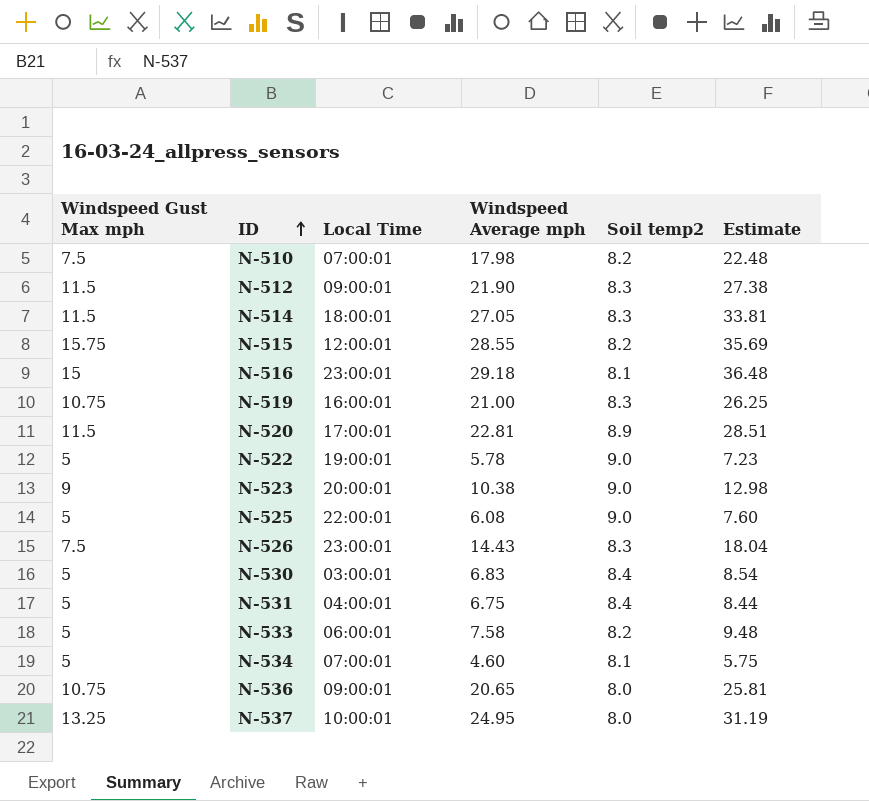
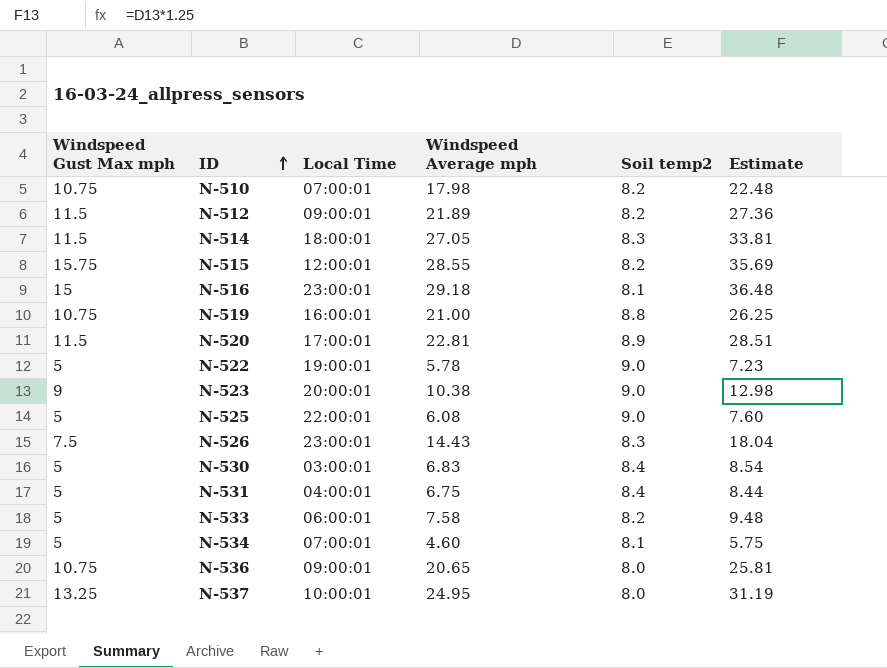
N-510 | Windspeed Gust Max mph: 7.5 -> 10.75
N-512 | Windspeed Average mph: 21.90 -> 21.89
N-512 | Soil temp2: 8.3 -> 8.2
N-512 | Estimate: 27.38 -> 27.36
N-519 | Soil temp2: 8.3 -> 8.8

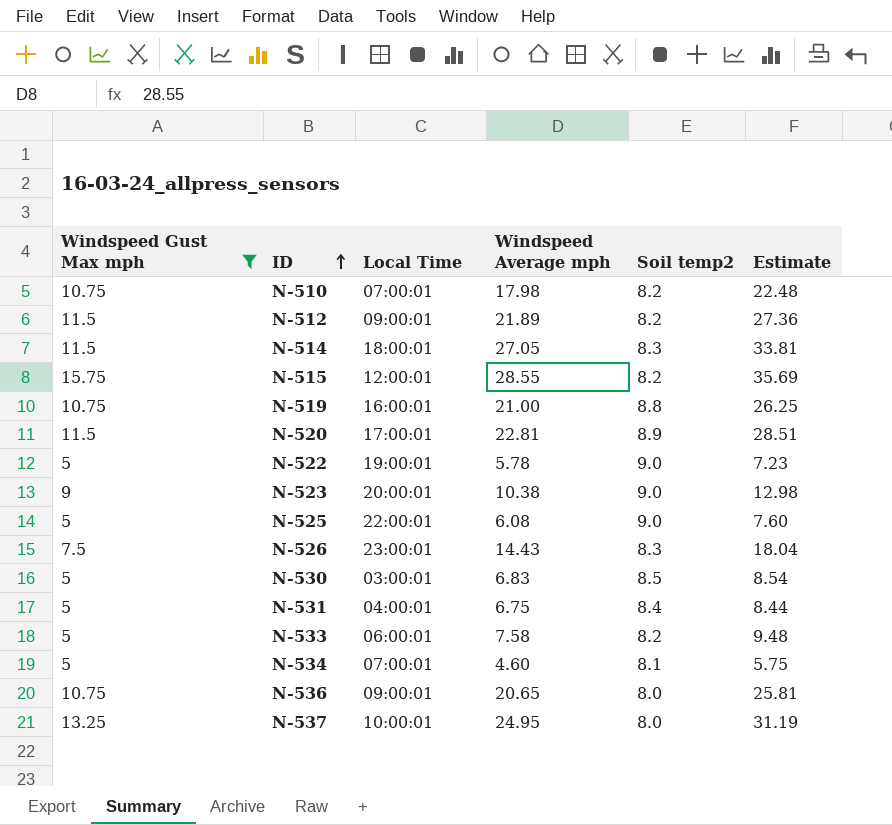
filter: none -> Windspeed Gust Max mph != 15
N-530 | Soil temp2: 8.4 -> 8.5

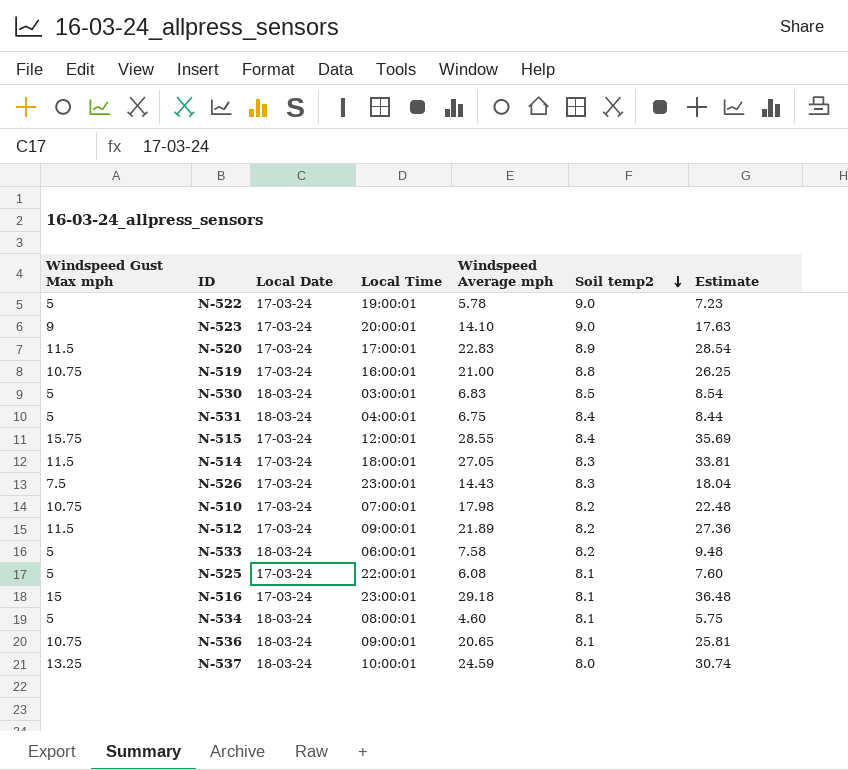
filter: Windspeed Gust Max mph != 15 -> none
row order: ID ascending -> Soil temp2 descending
column Local Date | position: none -> 3
N-523 | Windspeed Average mph: 10.38 -> 14.10
N-523 | Estimate: 12.98 -> 17.63
N-520 | Windspeed Average mph: 22.81 -> 22.83
N-520 | Estimate: 28.51 -> 28.54
N-515 | Soil temp2: 8.2 -> 8.4
N-525 | Soil temp2: 9.0 -> 8.1
N-534 | Local Time: 07:00:01 -> 08:00:01
N-536 | Soil temp2: 8.0 -> 8.1
N-537 | Windspeed Average mph: 24.95 -> 24.59
N-537 | Estimate: 31.19 -> 30.74

